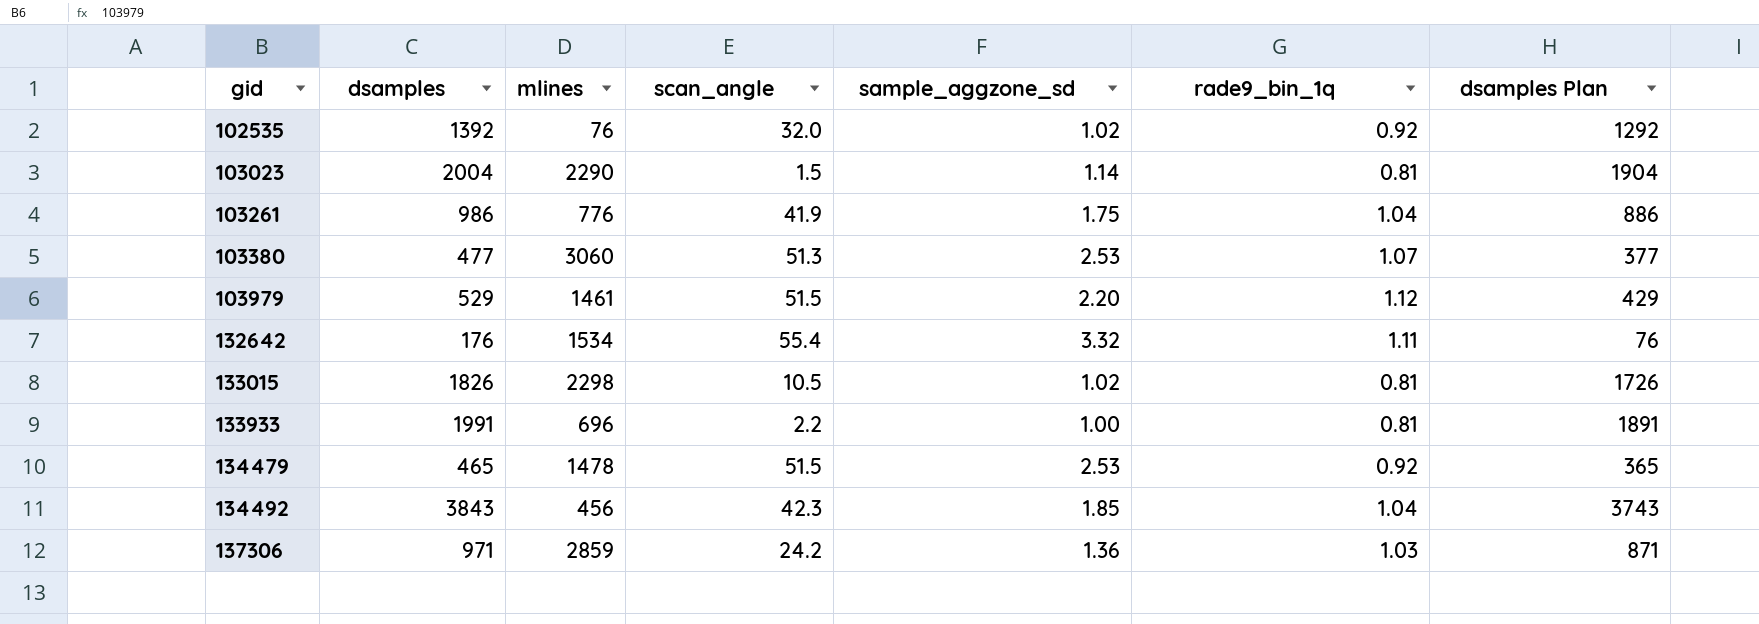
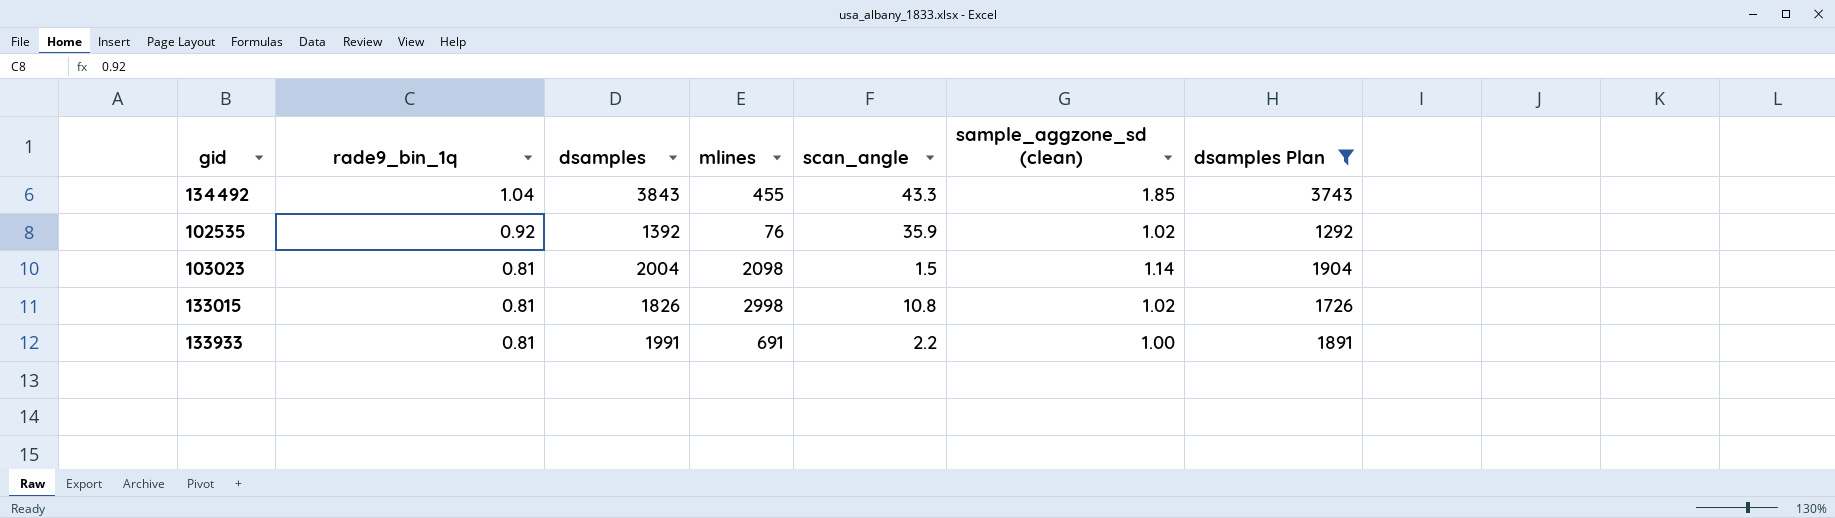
filter: none -> dsamples Plan >= 1292
row order: gid ascending -> rade9_bin_1q descending
column rade9_bin_1q | position: 6 -> 2
column name: sample_aggzone_sd -> sample_aggzone_sd (clean)
134492 | mlines: 456 -> 455
134492 | scan_angle: 42.3 -> 43.3
102535 | scan_angle: 32.0 -> 35.9
103023 | mlines: 2290 -> 2098
133015 | mlines: 2298 -> 2998
133015 | scan_angle: 10.5 -> 10.8
133933 | mlines: 696 -> 691

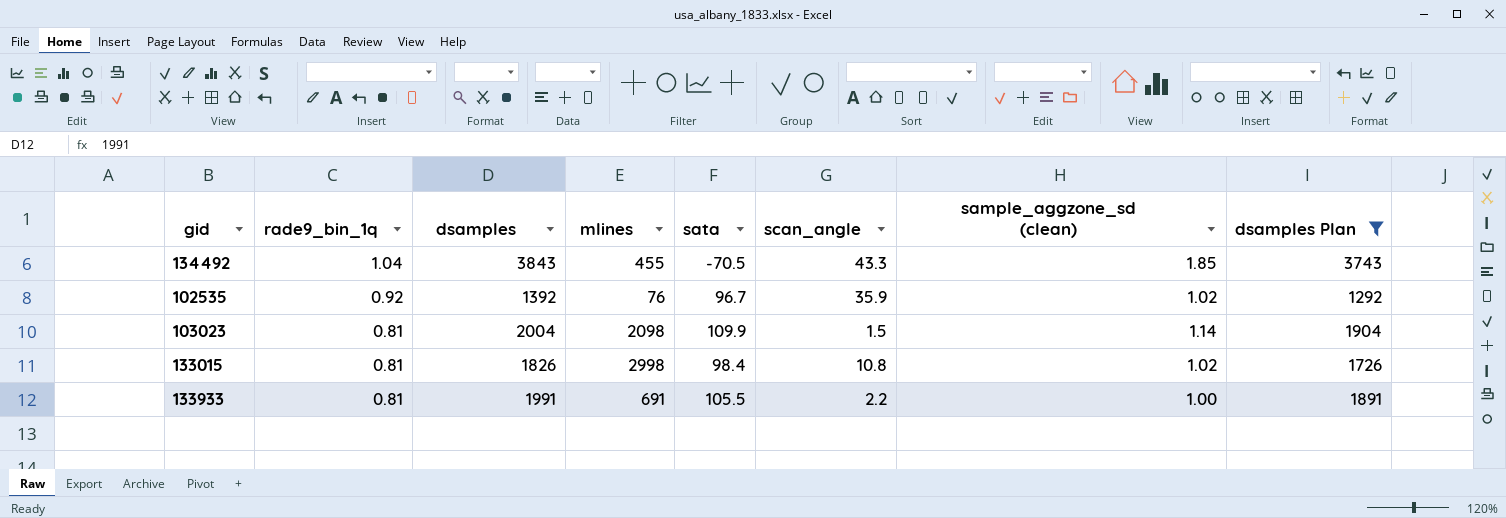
column sata | position: none -> 5

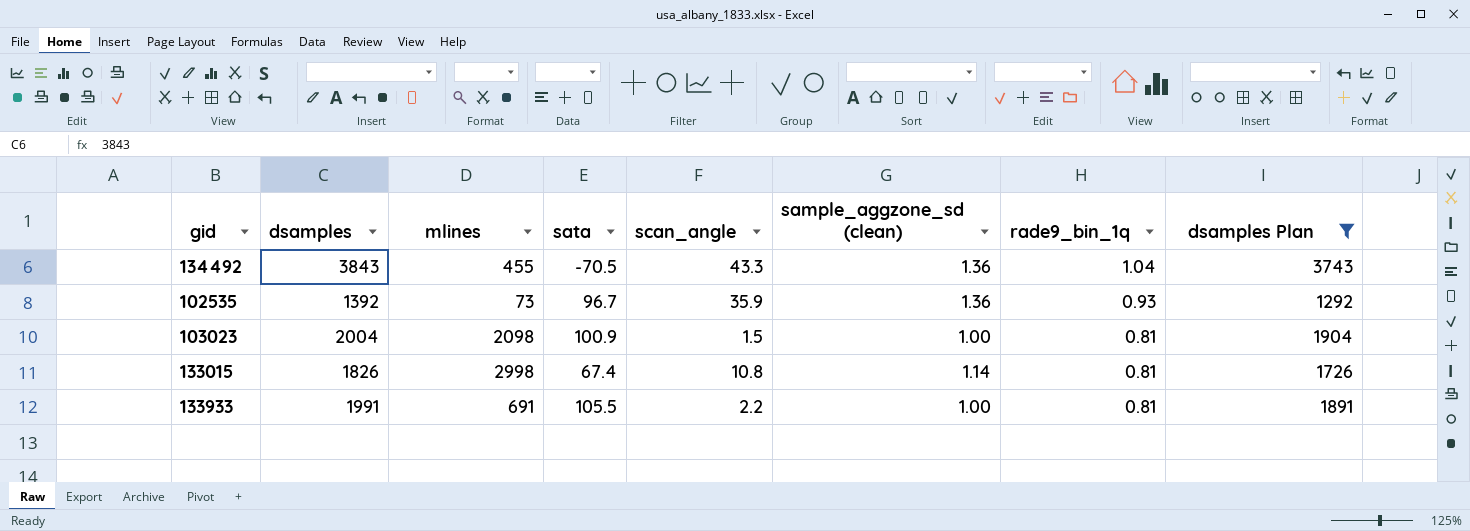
column rade9_bin_1q | position: 2 -> 7
134492 | sample_aggzone_sd (clean): 1.85 -> 1.36
102535 | mlines: 76 -> 73
102535 | sample_aggzone_sd (clean): 1.02 -> 1.36
102535 | rade9_bin_1q: 0.92 -> 0.93
103023 | sata: 109.9 -> 100.9
103023 | sample_aggzone_sd (clean): 1.14 -> 1.00
133015 | sata: 98.4 -> 67.4
133015 | sample_aggzone_sd (clean): 1.02 -> 1.14

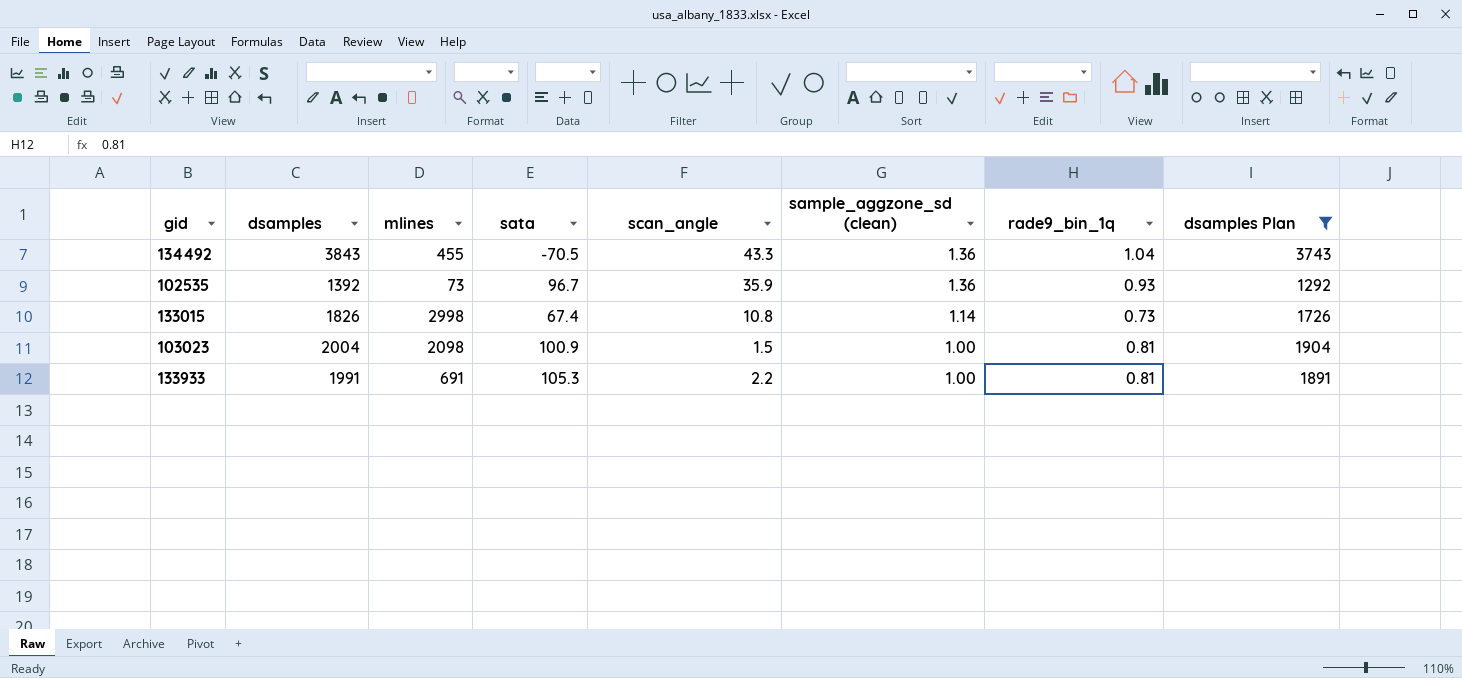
row order: rade9_bin_1q descending -> sample_aggzone_sd (clean) descending
133015 | rade9_bin_1q: 0.81 -> 0.73
133933 | sata: 105.5 -> 105.3

